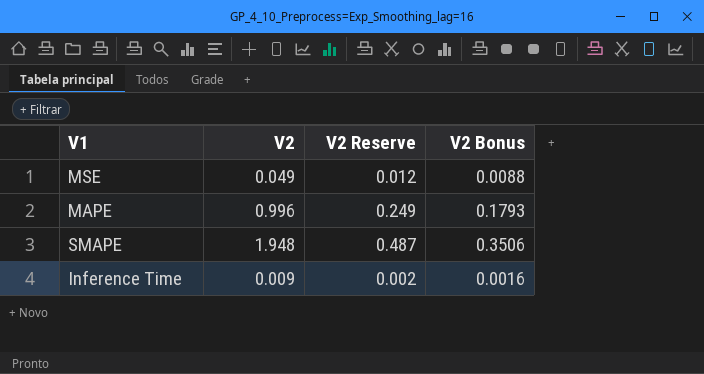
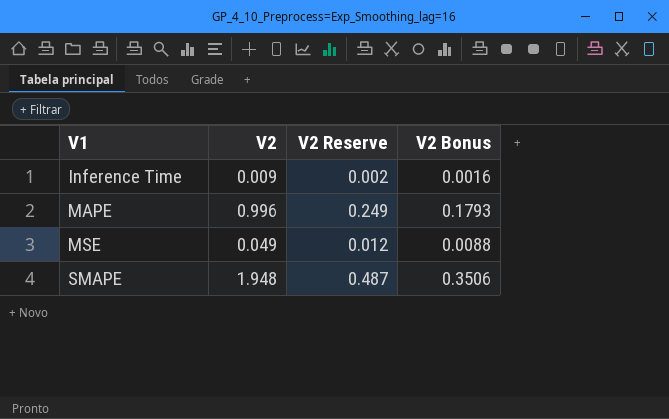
row order: none -> V1 ascending

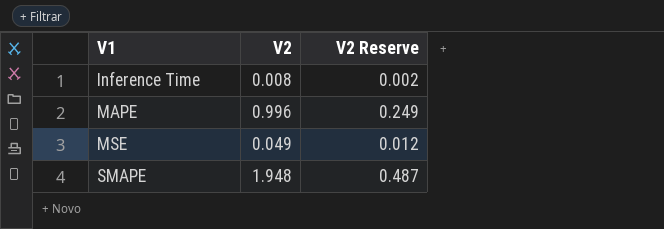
column V2 Bonus | formula: [V2] * 0.18 -> none
Inference Time | V2: 0.009 -> 0.008

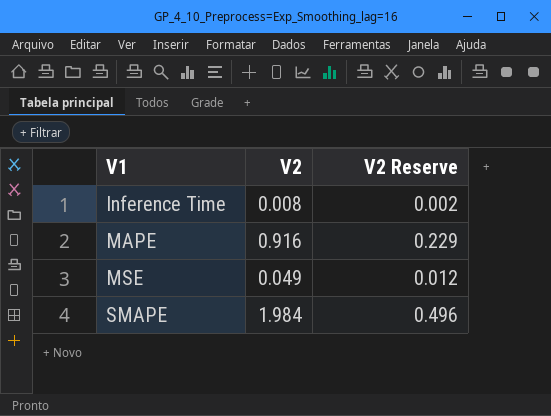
MAPE | V2: 0.996 -> 0.916
MAPE | V2 Reserve: 0.249 -> 0.229
SMAPE | V2: 1.948 -> 1.984
SMAPE | V2 Reserve: 0.487 -> 0.496

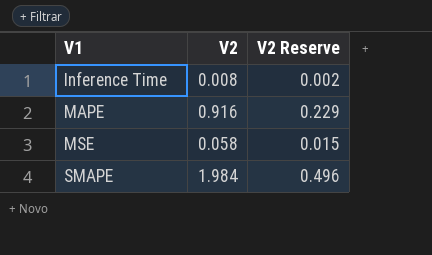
MSE | V2: 0.049 -> 0.058
MSE | V2 Reserve: 0.012 -> 0.015

